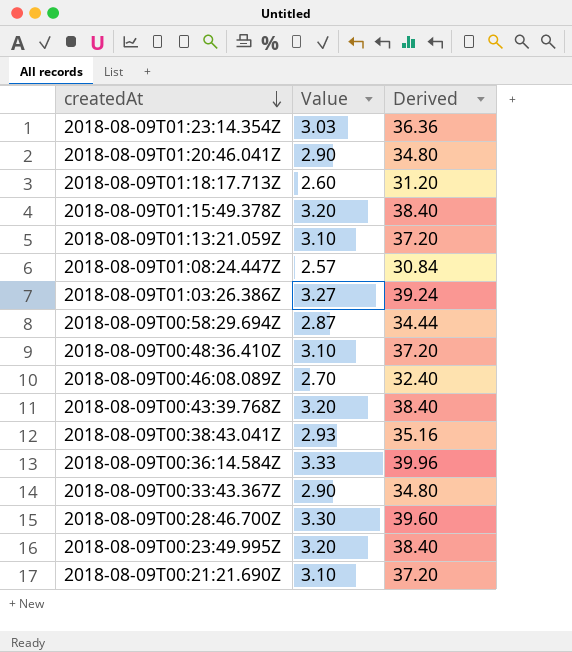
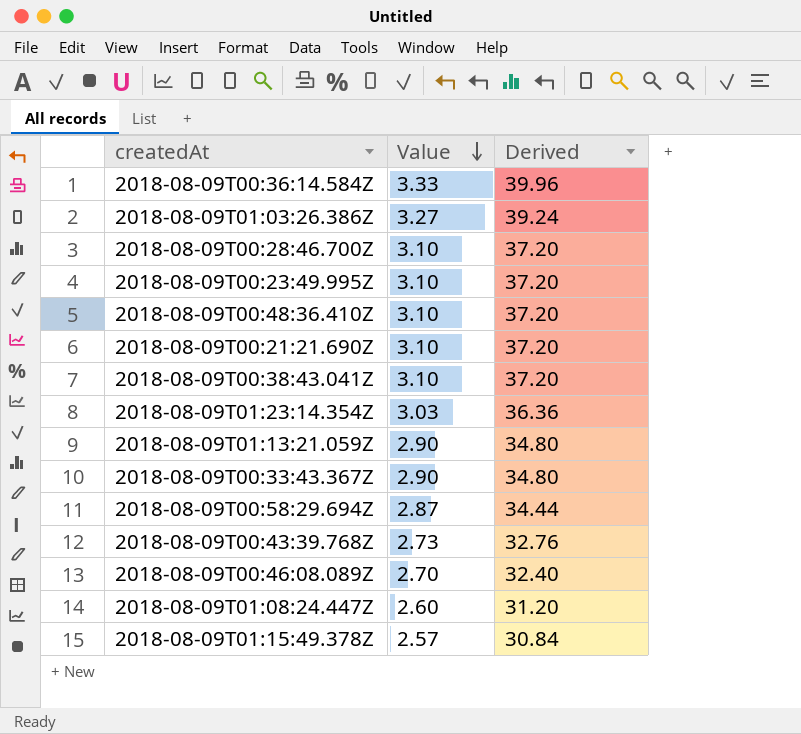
row order: createdAt descending -> Value descending
row 2018-08-09T01:20:46.041Z: 2.90 | 34.80 -> none
row 2018-08-09T01:18:17.713Z: 2.60 | 31.20 -> none
2018-08-09T00:28:46.700Z | Value: 3.30 -> 3.10
2018-08-09T00:28:46.700Z | Derived: 39.60 -> 37.20
2018-08-09T00:23:49.995Z | Value: 3.20 -> 3.10
2018-08-09T00:23:49.995Z | Derived: 38.40 -> 37.20
2018-08-09T00:38:43.041Z | Value: 2.93 -> 3.10
2018-08-09T00:38:43.041Z | Derived: 35.16 -> 37.20
2018-08-09T01:13:21.059Z | Value: 3.10 -> 2.90
2018-08-09T01:13:21.059Z | Derived: 37.20 -> 34.80
2018-08-09T00:43:39.768Z | Value: 3.20 -> 2.73
2018-08-09T00:43:39.768Z | Derived: 38.40 -> 32.76
2018-08-09T01:08:24.447Z | Value: 2.57 -> 2.60
2018-08-09T01:08:24.447Z | Derived: 30.84 -> 31.20
2018-08-09T01:15:49.378Z | Value: 3.20 -> 2.57
2018-08-09T01:15:49.378Z | Derived: 38.40 -> 30.84

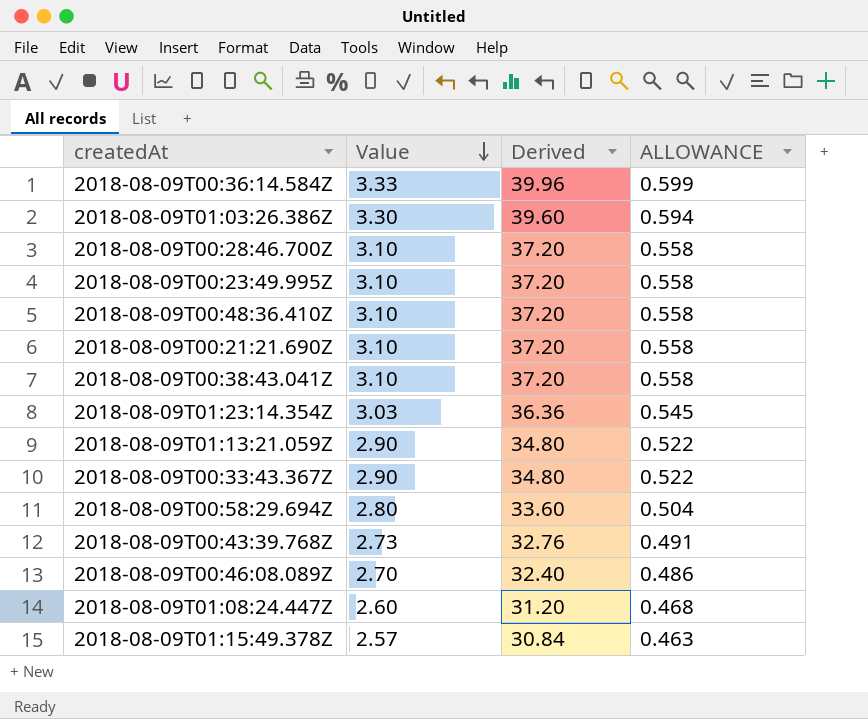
column ALLOWANCE | formula: none -> [Value] * 0.18
2018-08-09T01:03:26.386Z | Value: 3.27 -> 3.30
2018-08-09T01:03:26.386Z | Derived: 39.24 -> 39.60
2018-08-09T00:58:29.694Z | Value: 2.87 -> 2.80
2018-08-09T00:58:29.694Z | Derived: 34.44 -> 33.60

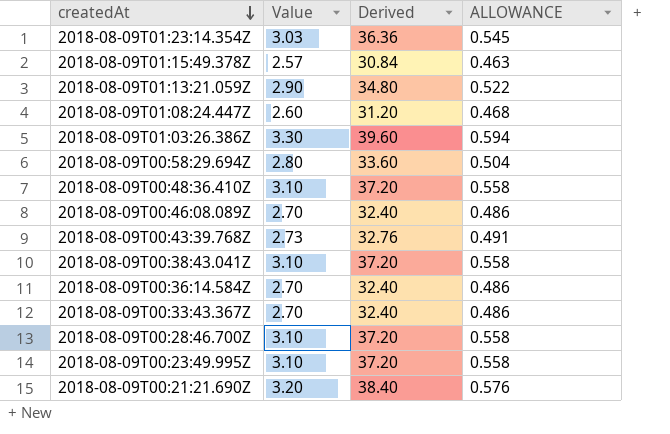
row order: Value descending -> createdAt descending
2018-08-09T00:36:14.584Z | Value: 3.33 -> 2.70
2018-08-09T00:36:14.584Z | Derived: 39.96 -> 32.40
2018-08-09T00:36:14.584Z | ALLOWANCE: 0.599 -> 0.486
2018-08-09T00:33:43.367Z | Value: 2.90 -> 2.70
2018-08-09T00:33:43.367Z | Derived: 34.80 -> 32.40
2018-08-09T00:33:43.367Z | ALLOWANCE: 0.522 -> 0.486
2018-08-09T00:21:21.690Z | Value: 3.10 -> 3.20
2018-08-09T00:21:21.690Z | Derived: 37.20 -> 38.40
2018-08-09T00:21:21.690Z | ALLOWANCE: 0.558 -> 0.576

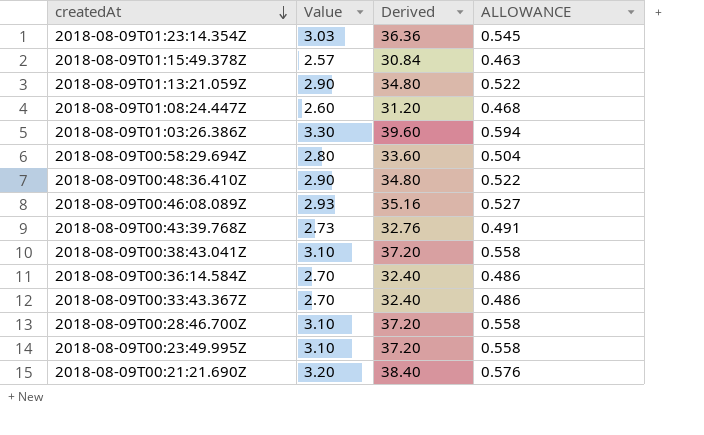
2018-08-09T00:48:36.410Z | Value: 3.10 -> 2.90
2018-08-09T00:48:36.410Z | Derived: 37.20 -> 34.80
2018-08-09T00:48:36.410Z | ALLOWANCE: 0.558 -> 0.522
2018-08-09T00:46:08.089Z | Value: 2.70 -> 2.93
2018-08-09T00:46:08.089Z | Derived: 32.40 -> 35.16
2018-08-09T00:46:08.089Z | ALLOWANCE: 0.486 -> 0.527

